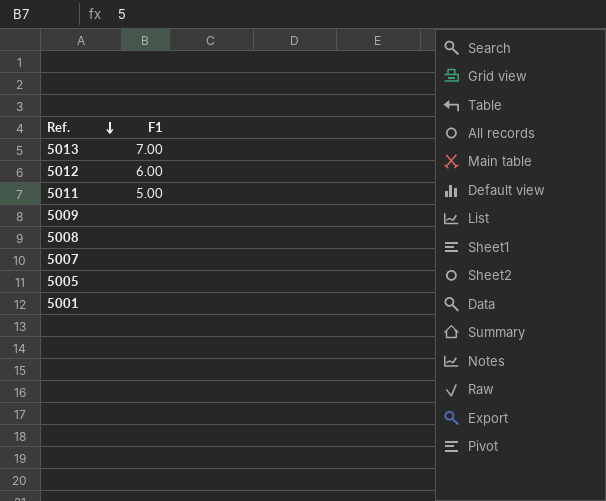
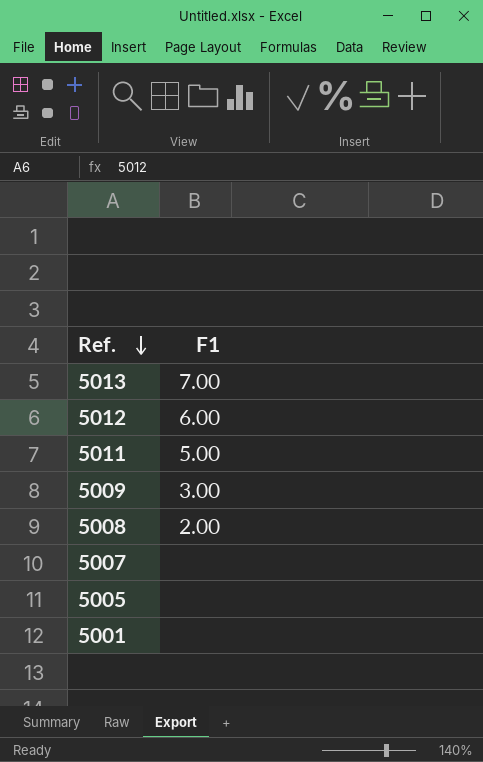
5009 | F1: none -> 3.00
5008 | F1: none -> 2.00

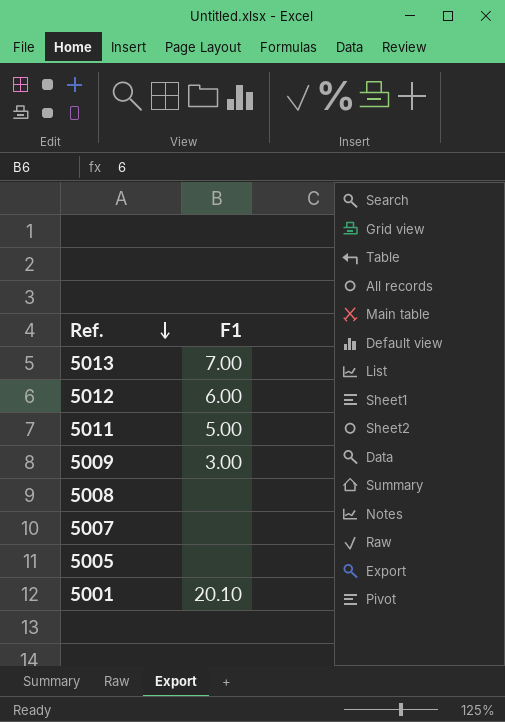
5008 | F1: 2.00 -> none
5001 | F1: none -> 20.10

